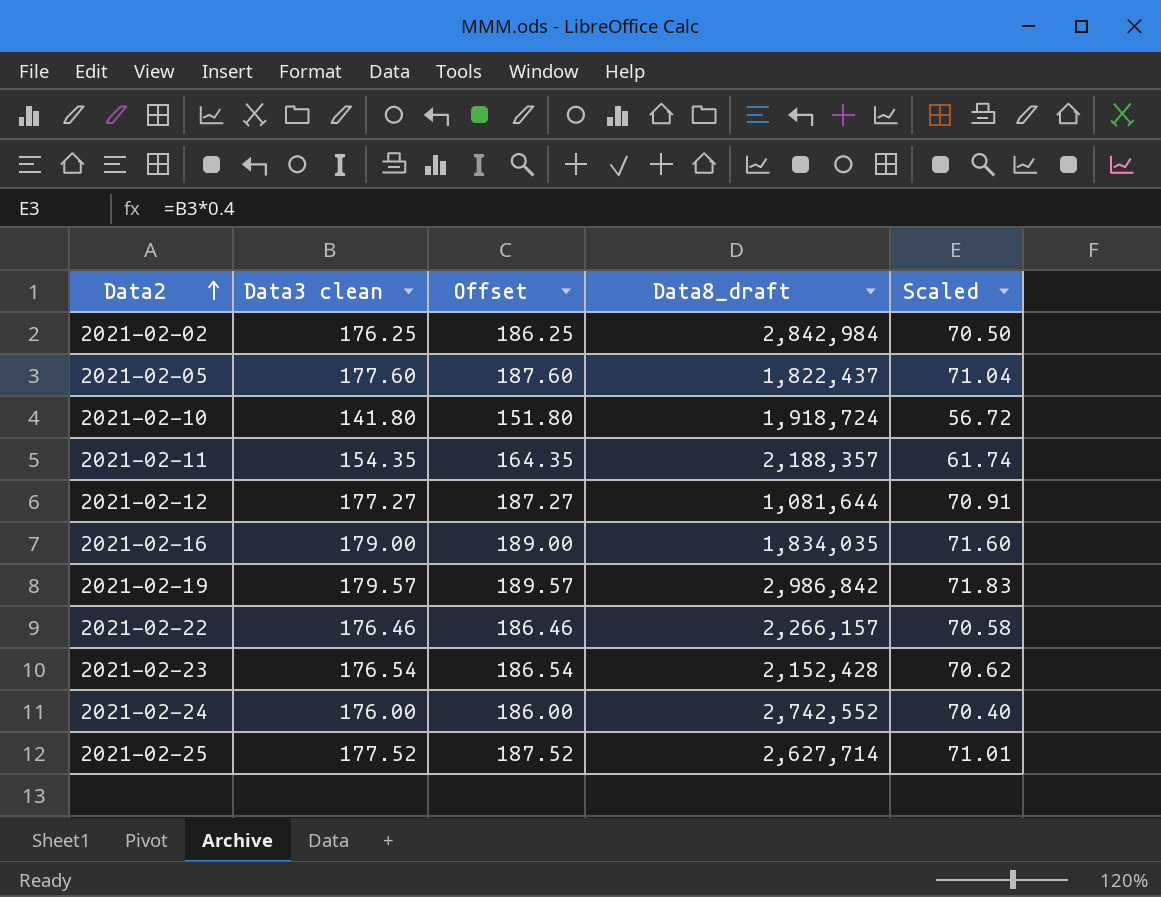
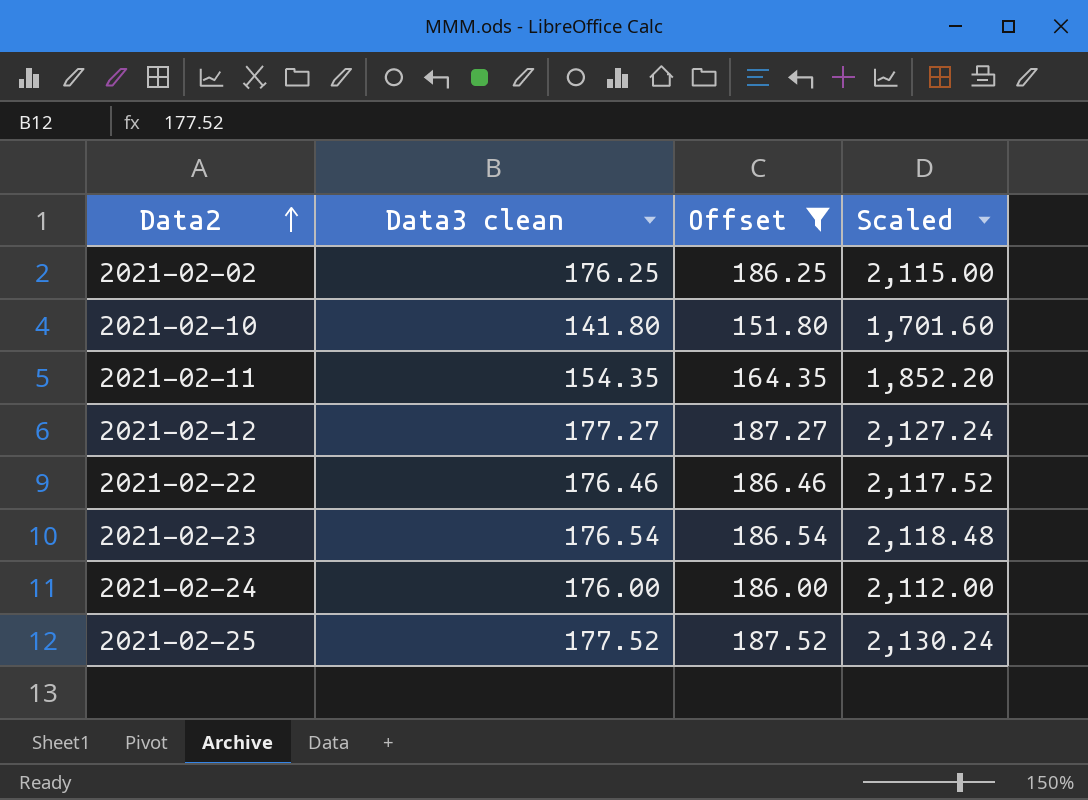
filter: none -> Offset <= 187.52
column Data8_draft | position: 4 -> none
column Scaled | formula: [Data3 clean] * 0.4 -> [Data3 clean] * 12

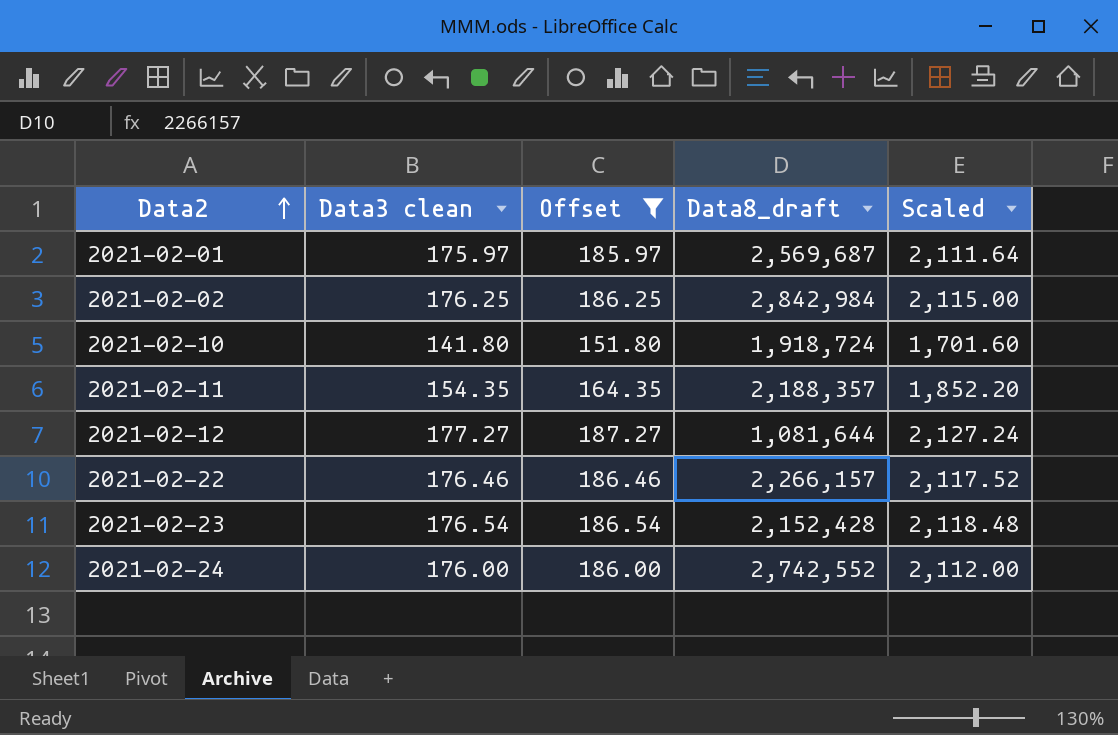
column Data8_draft | position: none -> 4
row 2021-02-25: 177.52 | 187.52 | 2,130.24 -> none
row 2021-02-01: none -> 175.97 | 185.97 | 2,569,687 | 2,111.64

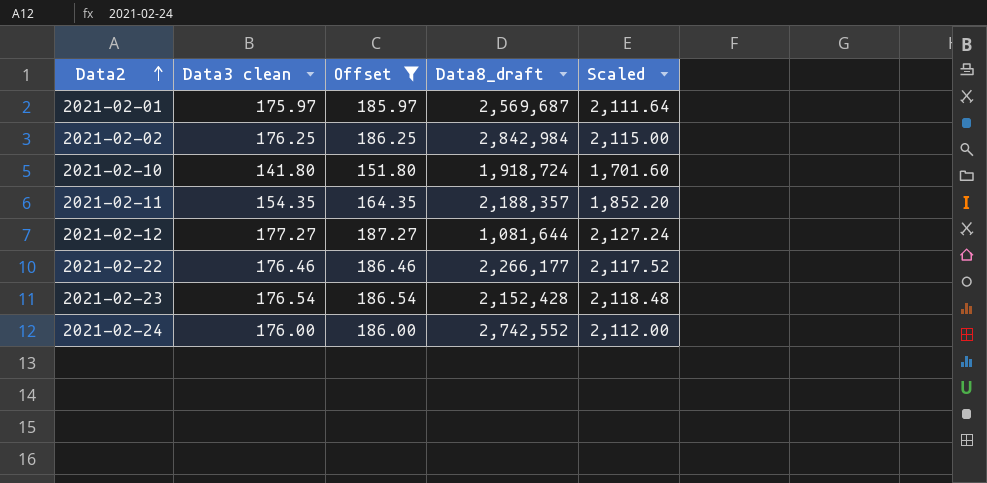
2021-02-22 | Data8_draft: 2,266,157 -> 2,266,177

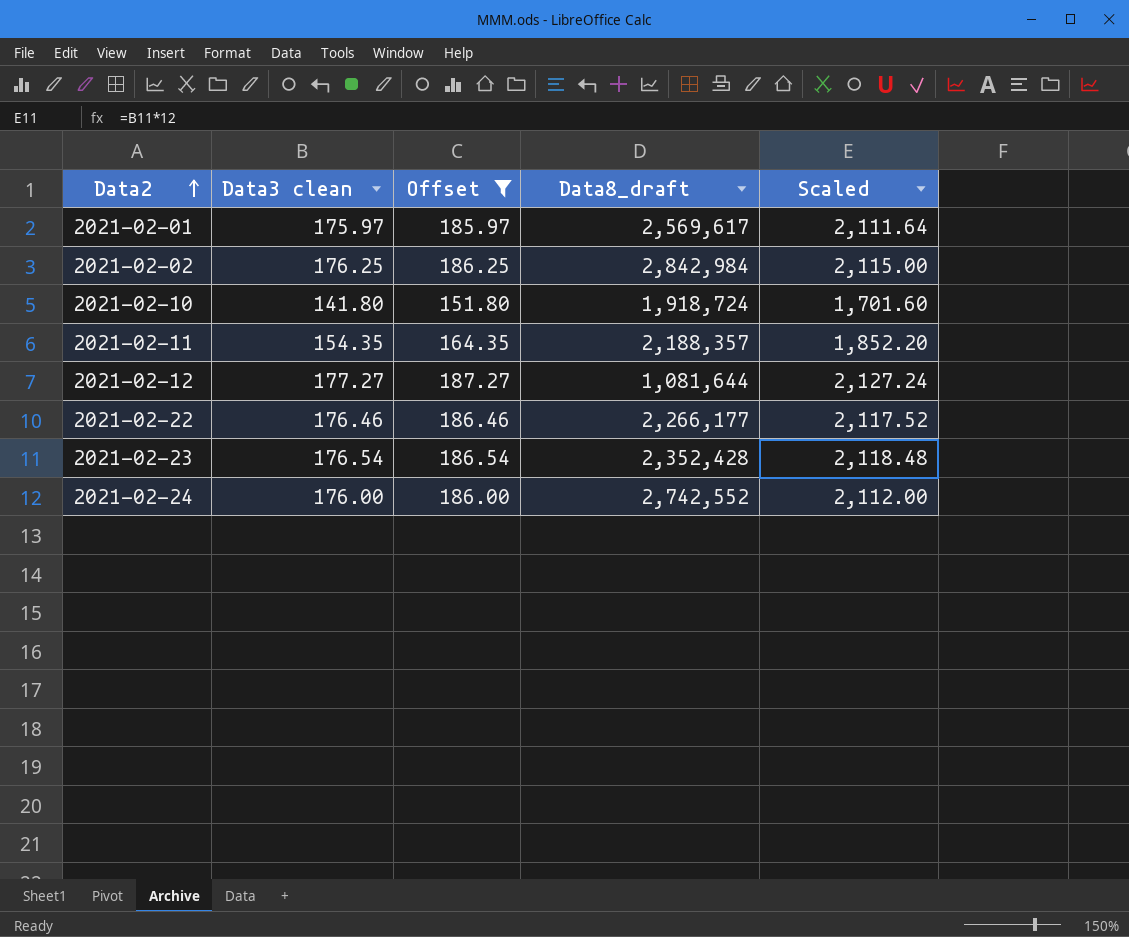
2021-02-01 | Data8_draft: 2,569,687 -> 2,569,617
2021-02-23 | Data8_draft: 2,152,428 -> 2,352,428

